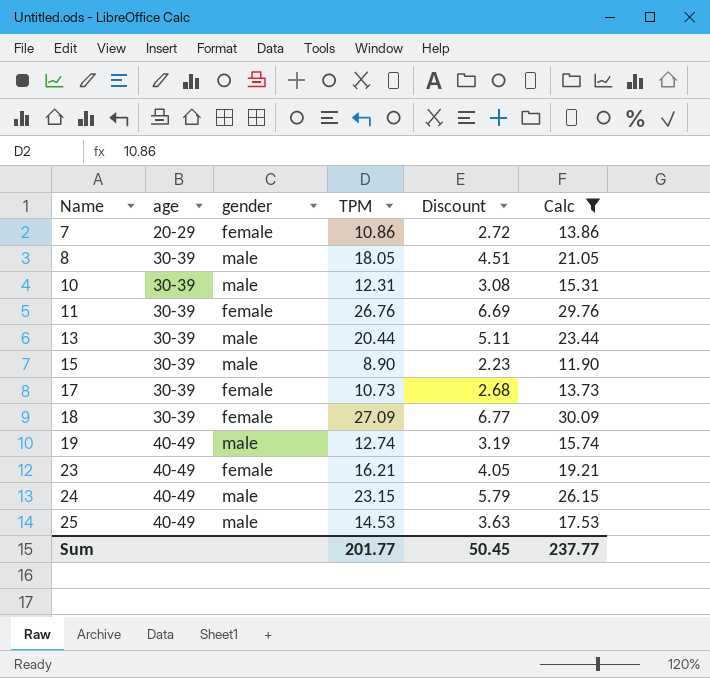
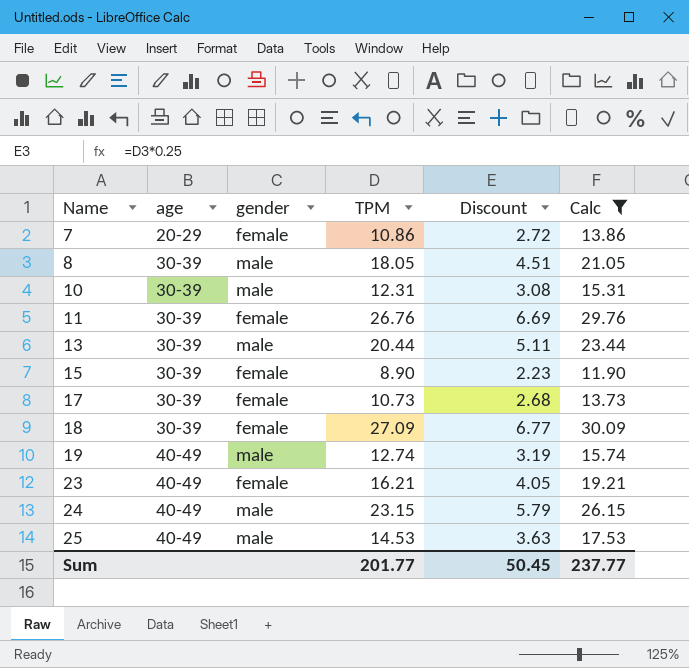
15 | gender: male -> female

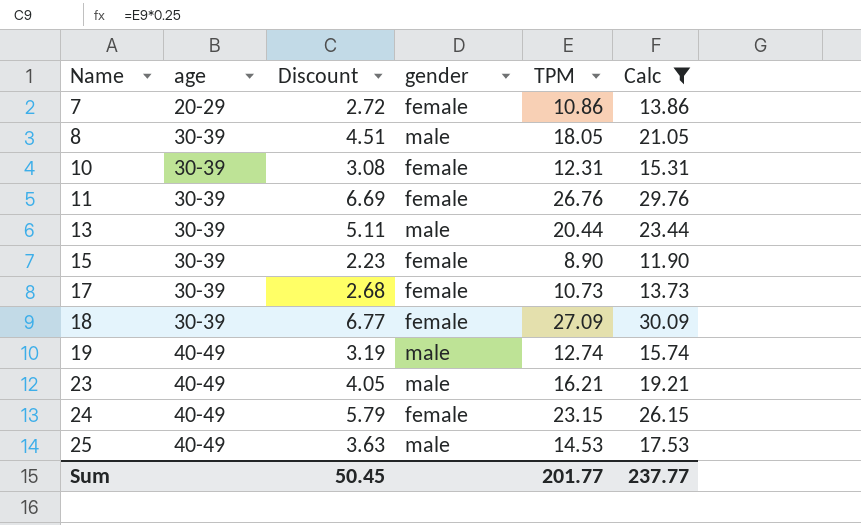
column Discount | position: 5 -> 3
10 | gender: male -> female
23 | gender: female -> male
24 | gender: male -> female

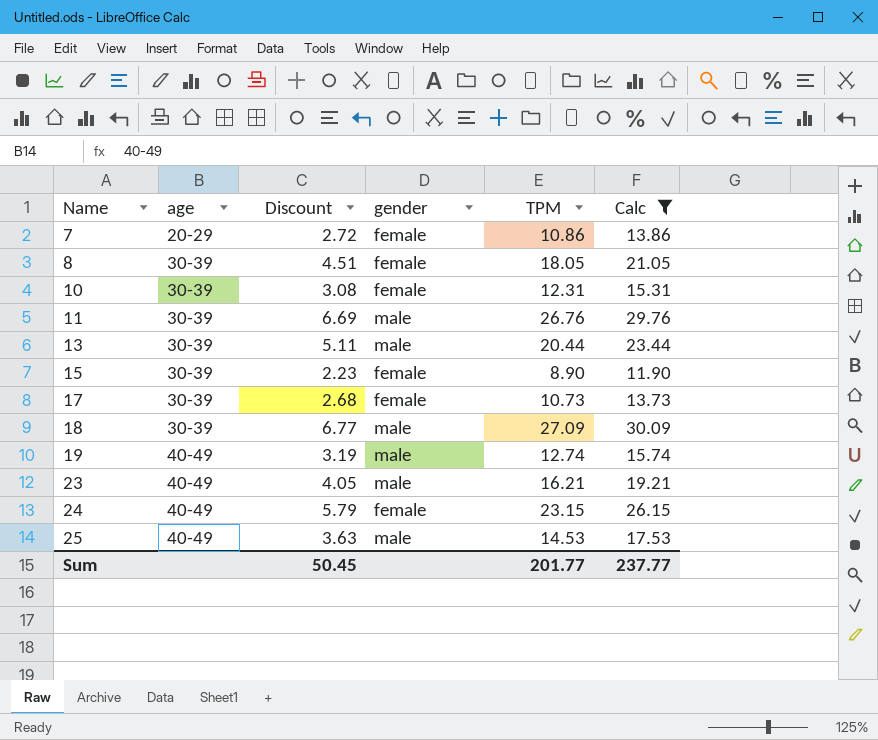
8 | gender: male -> female
11 | gender: female -> male
18 | gender: female -> male

